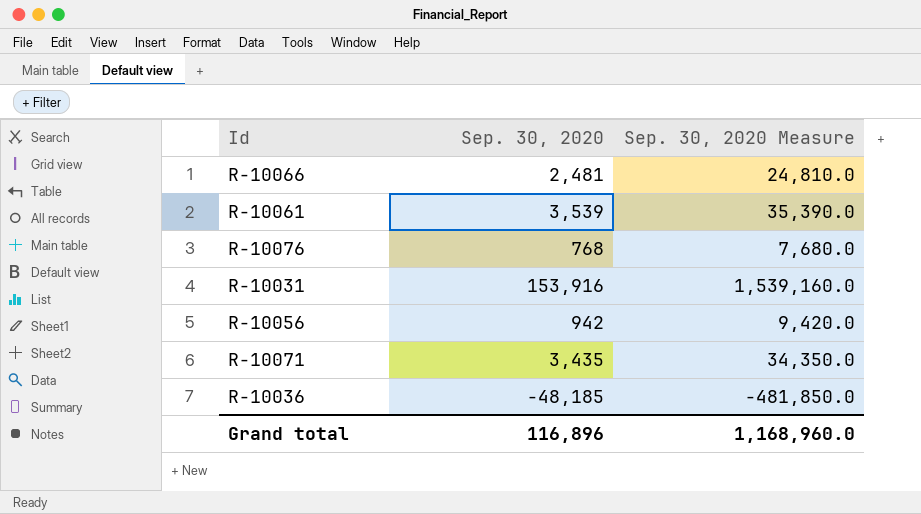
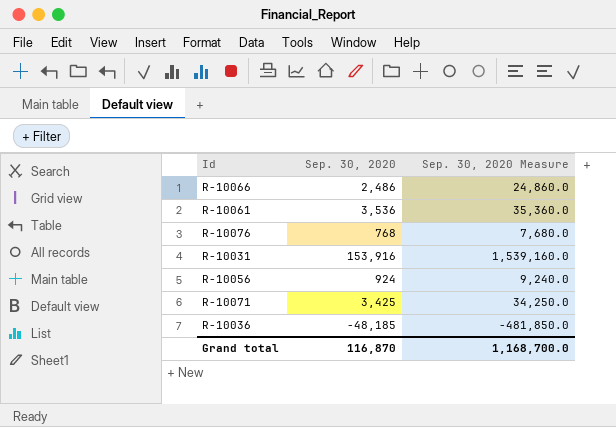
R-10066 | Sep. 30, 2020: 2,481 -> 2,486
R-10066 | Sep. 30, 2020 Measure: 24,810.0 -> 24,860.0
R-10061 | Sep. 30, 2020: 3,539 -> 3,536
R-10061 | Sep. 30, 2020 Measure: 35,390.0 -> 35,360.0
R-10056 | Sep. 30, 2020: 942 -> 924
R-10056 | Sep. 30, 2020 Measure: 9,420.0 -> 9,240.0
R-10071 | Sep. 30, 2020: 3,435 -> 3,425
R-10071 | Sep. 30, 2020 Measure: 34,350.0 -> 34,250.0
Grand total | Sep. 30, 2020: 116,896 -> 116,870
Grand total | Sep. 30, 2020 Measure: 1,168,960.0 -> 1,168,700.0

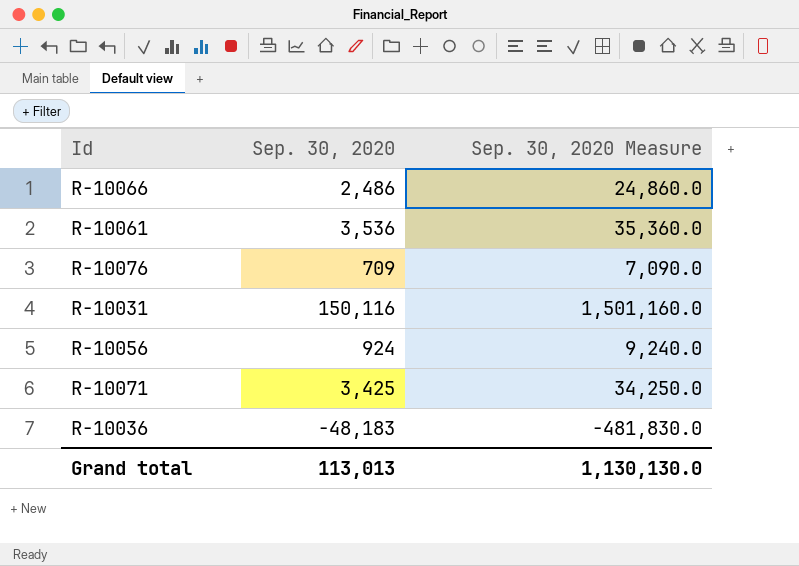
R-10076 | Sep. 30, 2020: 768 -> 709
R-10076 | Sep. 30, 2020 Measure: 7,680.0 -> 7,090.0
R-10031 | Sep. 30, 2020: 153,916 -> 150,116
R-10031 | Sep. 30, 2020 Measure: 1,539,160.0 -> 1,501,160.0
R-10036 | Sep. 30, 2020: -48,185 -> -48,183
R-10036 | Sep. 30, 2020 Measure: -481,850.0 -> -481,830.0
Grand total | Sep. 30, 2020: 116,870 -> 113,013
Grand total | Sep. 30, 2020 Measure: 1,168,700.0 -> 1,130,130.0

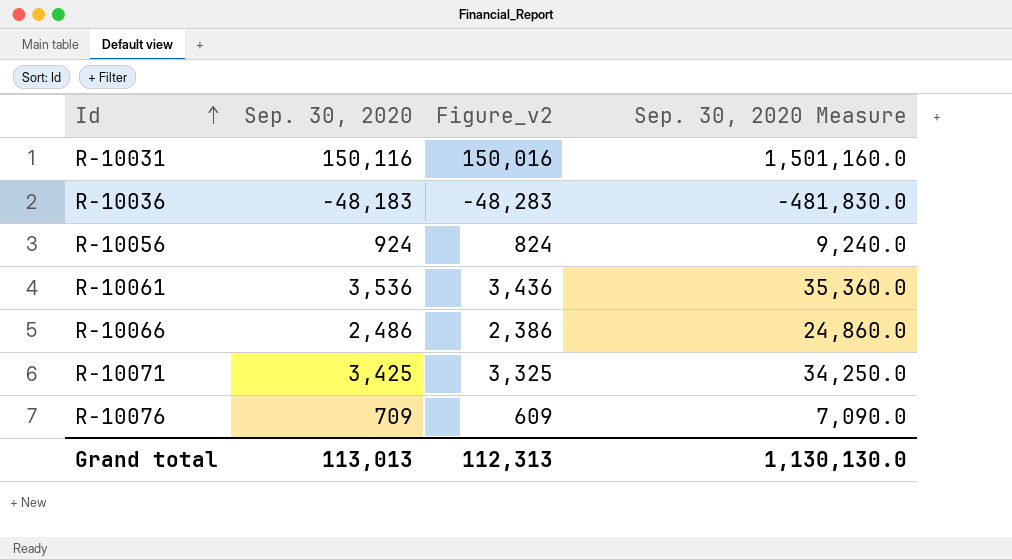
row order: none -> Id ascending
column Figure_v2 | formula: none -> [Sep. 30, 2020] - 100

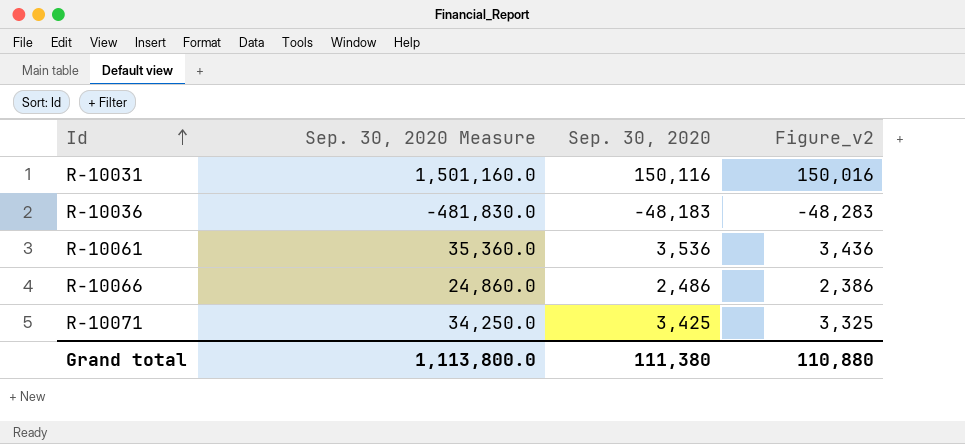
column Sep. 30, 2020 Measure | position: 4 -> 2
row R-10056: 924 | 824 | 9,240.0 -> none
row R-10076: 709 | 609 | 7,090.0 -> none
Grand total | Sep. 30, 2020 Measure: 1,130,130.0 -> 1,113,800.0
Grand total | Sep. 30, 2020: 113,013 -> 111,380
Grand total | Figure_v2: 112,313 -> 110,880

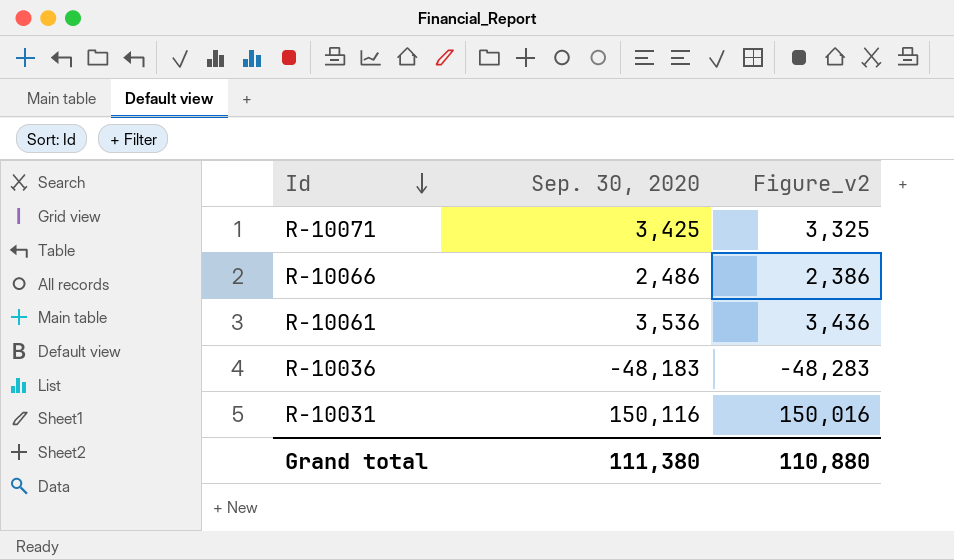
row order: Id ascending -> Id descending
column Sep. 30, 2020 Measure | formula: [Sep. 30, 2020] * 10 -> none

